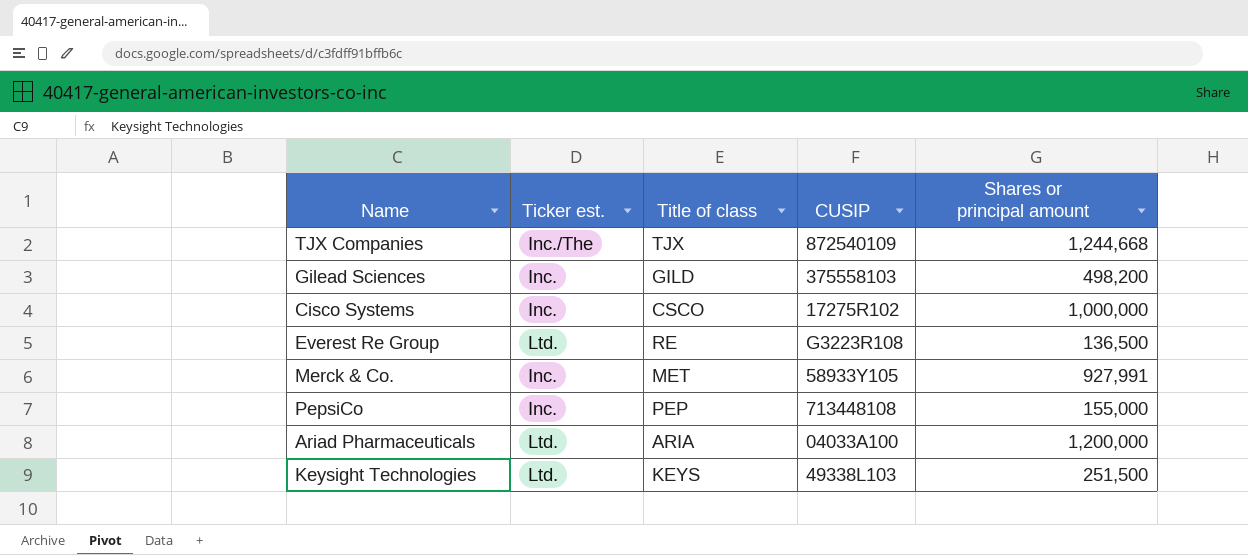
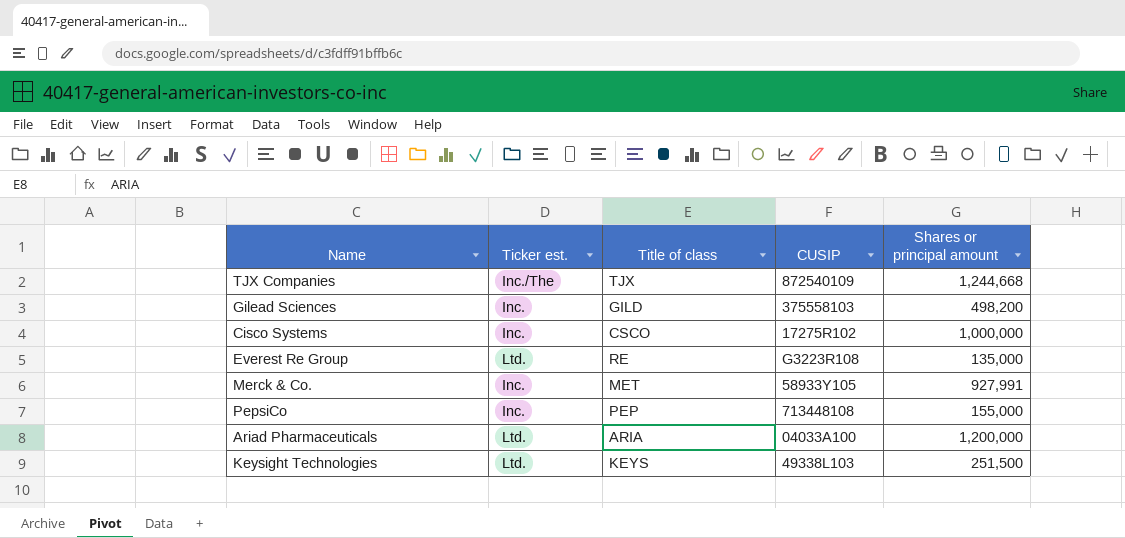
Everest Re Group | Shares or principal amount: 136,500 -> 135,000

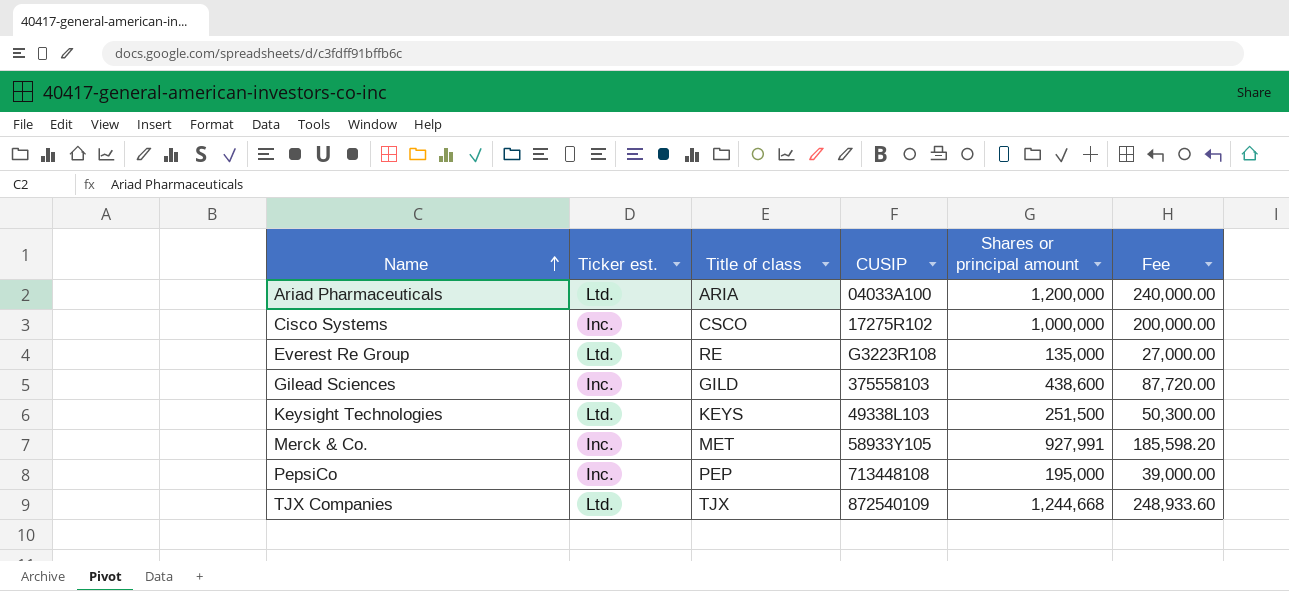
row order: none -> Name ascending
column Fee | formula: none -> [Shares or principal amount] * 0.2
Gilead Sciences | Shares or principal amount: 498,200 -> 438,600
PepsiCo | Shares or principal amount: 155,000 -> 195,000
TJX Companies | Ticker est.: Inc./The -> Ltd.

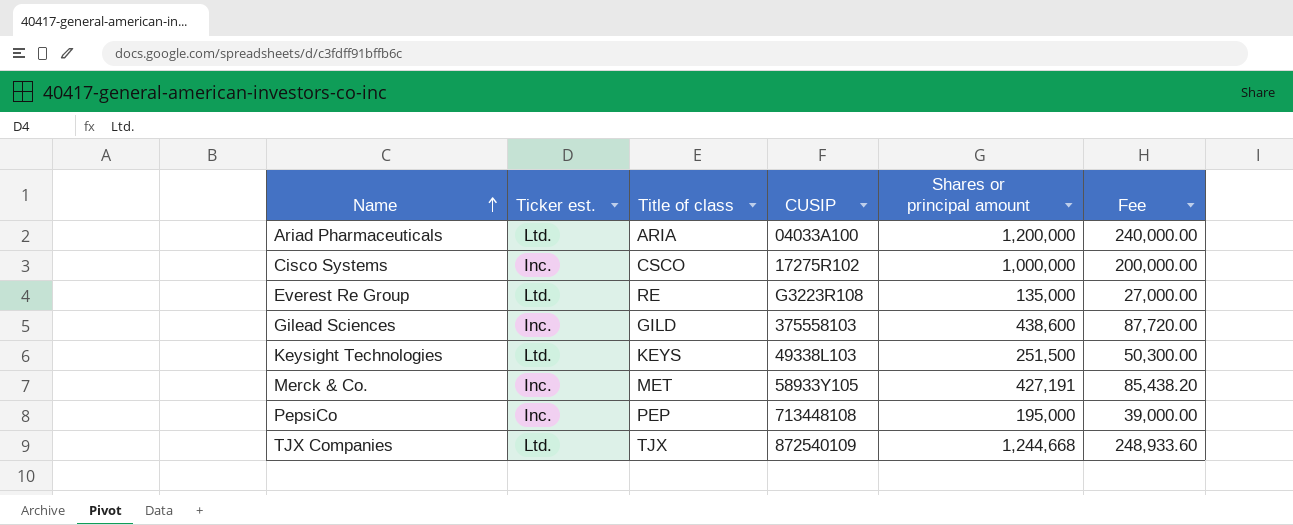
Merck & Co. | Shares or principal amount: 927,991 -> 427,191
Merck & Co. | Fee: 185,598.20 -> 85,438.20

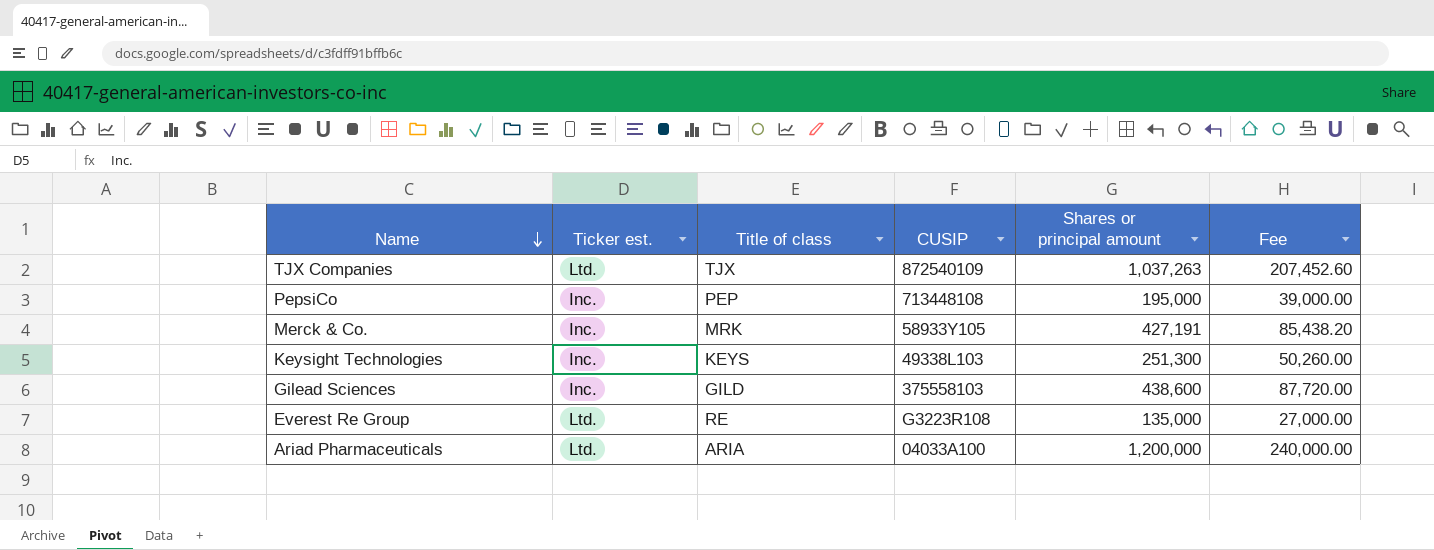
row order: Name ascending -> Name descending
row Cisco Systems: Inc. | CSCO | 17275R102 | 1,000,000 | 200,000.00 -> none
TJX Companies | Shares or principal amount: 1,244,668 -> 1,037,263
TJX Companies | Fee: 248,933.60 -> 207,452.60
Merck & Co. | Title of class: MET -> MRK
Keysight Technologies | Ticker est.: Ltd. -> Inc.
Keysight Technologies | Shares or principal amount: 251,500 -> 251,300
Keysight Technologies | Fee: 50,300.00 -> 50,260.00

